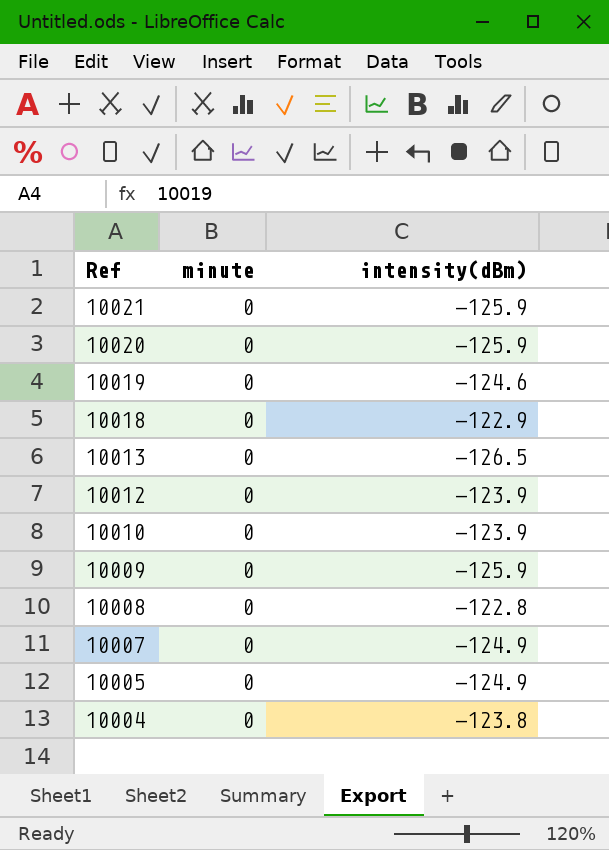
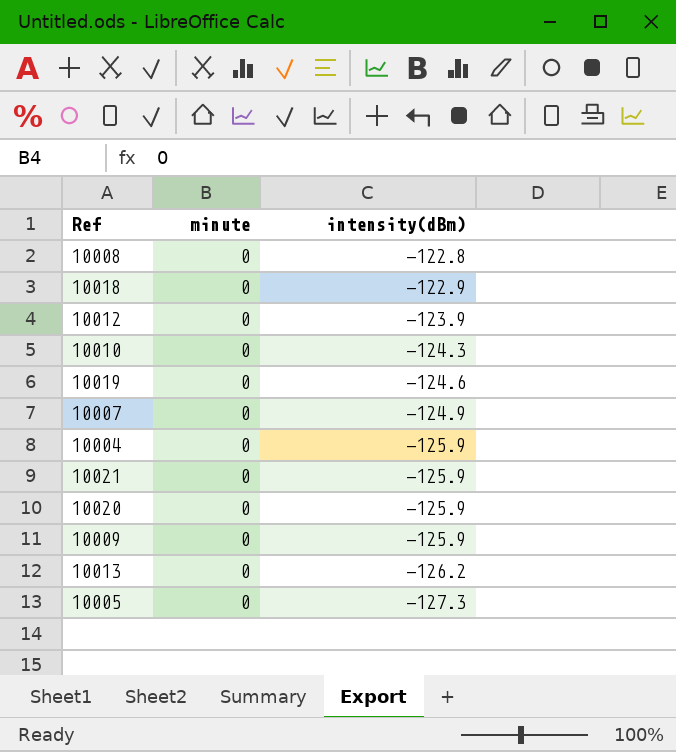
row order: Ref descending -> intensity(dBm) descending
10010 | intensity(dBm): -123.9 -> -124.3
10004 | intensity(dBm): -123.8 -> -125.9
10013 | intensity(dBm): -126.5 -> -126.2
10005 | intensity(dBm): -124.9 -> -127.3

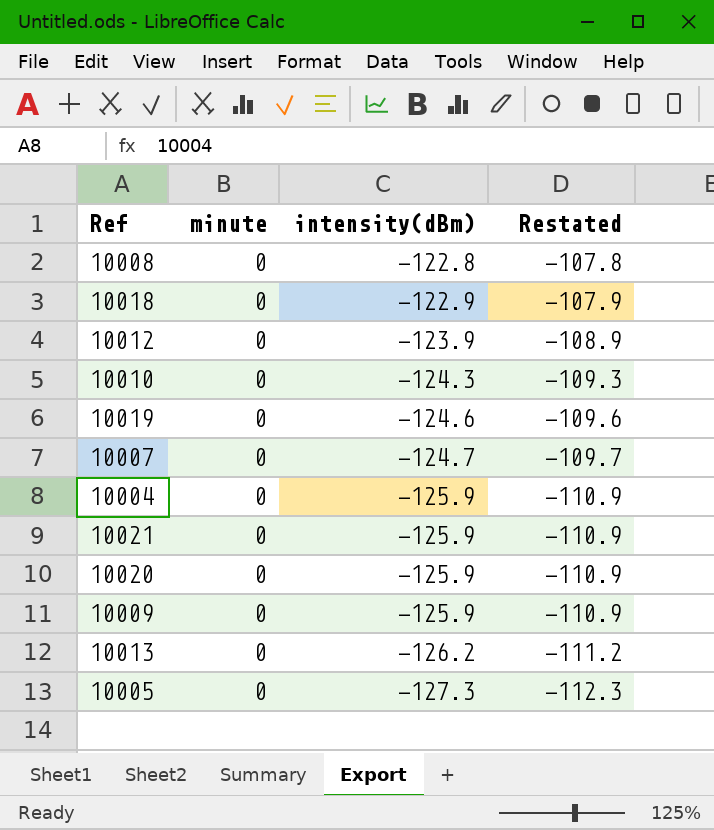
column Restated | formula: none -> [intensity(dBm)] + 15
10007 | intensity(dBm): -124.9 -> -124.7

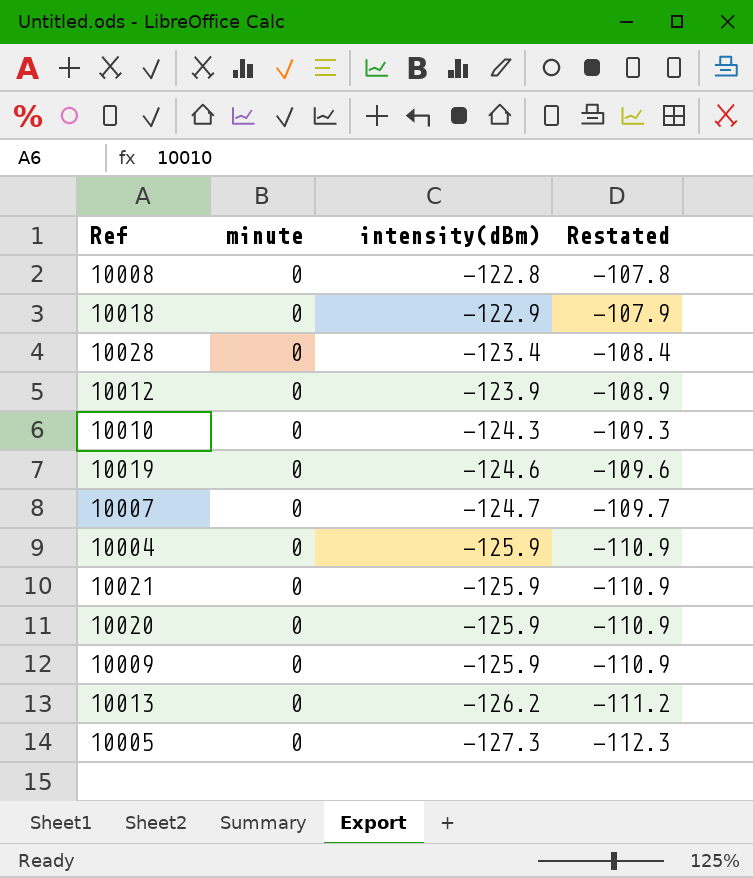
row 10028: none -> 0 | -123.4 | -108.4

